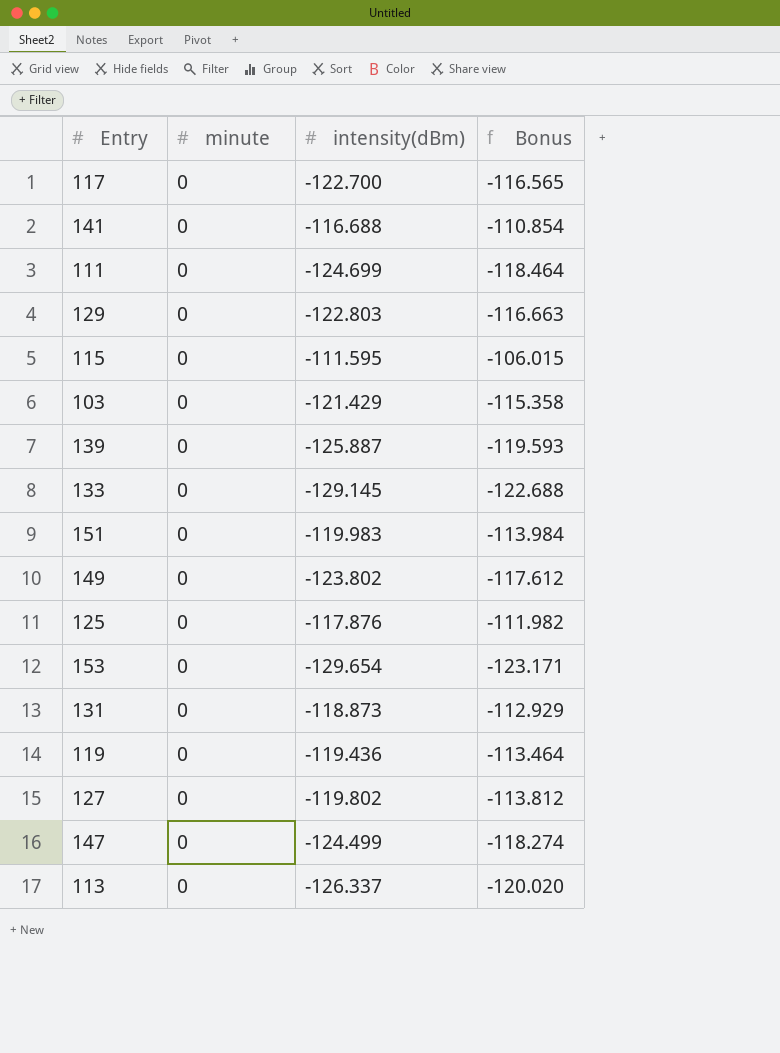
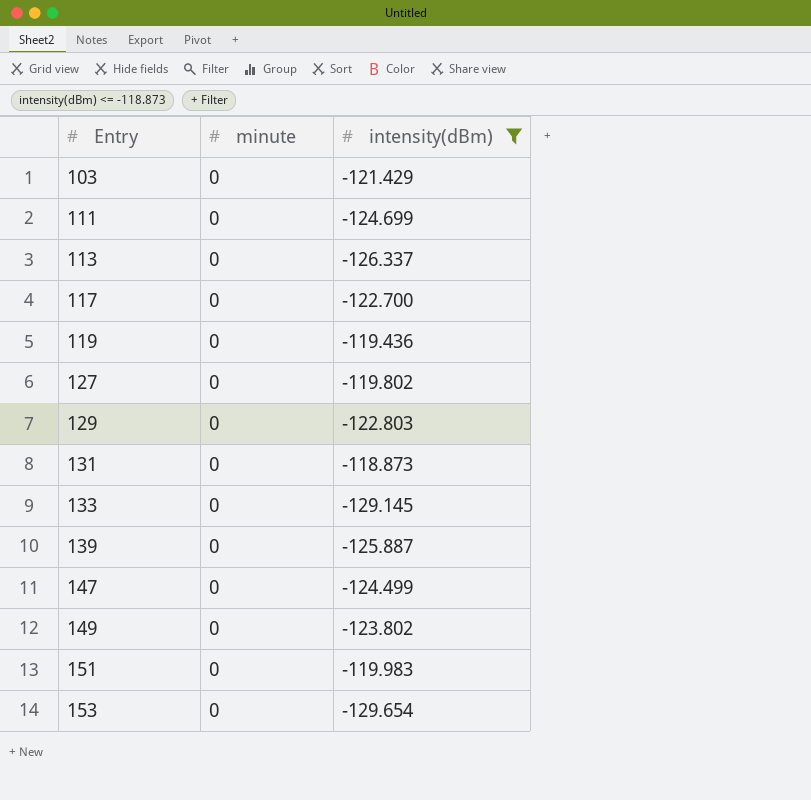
filter: none -> intensity(dBm) <= -118.873
row order: none -> Entry ascending
column Bonus | formula: [intensity(dBm)] * 0.95 -> none

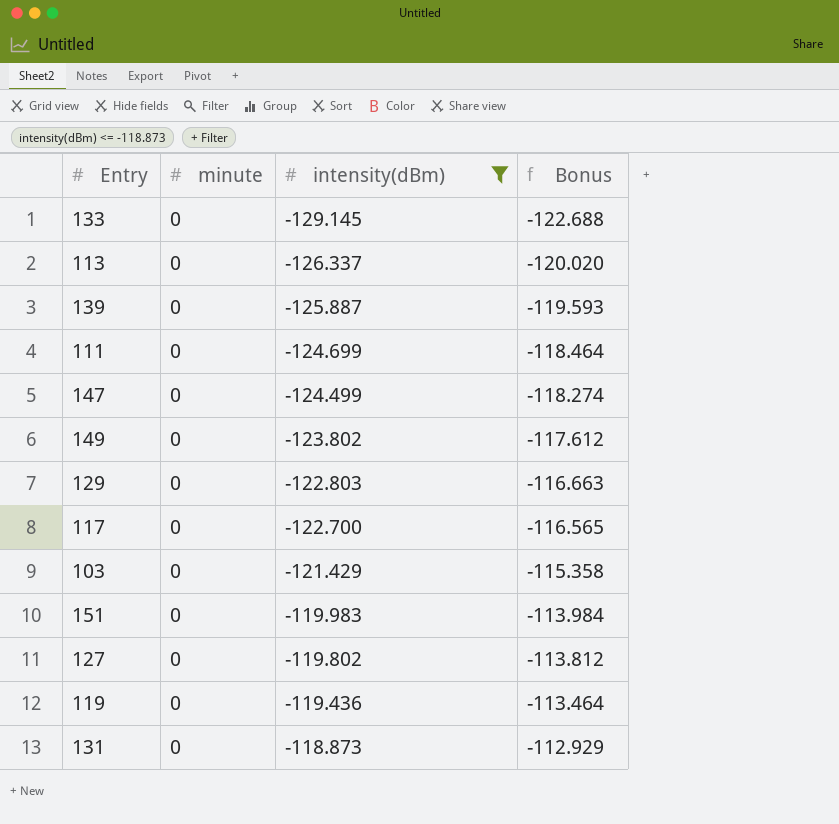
row order: Entry ascending -> intensity(dBm) ascending
column Bonus | formula: none -> [intensity(dBm)] * 0.95
row 153: 0 | -129.654 -> none

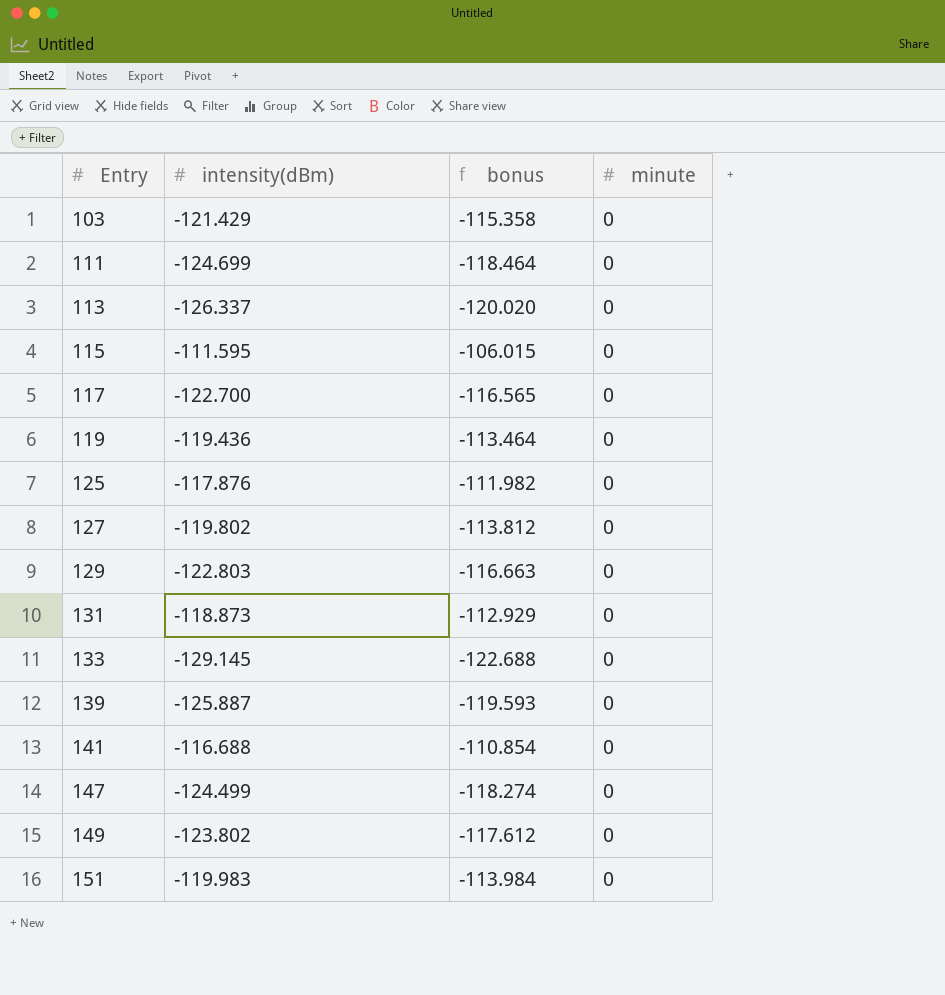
filter: intensity(dBm) <= -118.873 -> none
row order: intensity(dBm) ascending -> Entry ascending
column name: Bonus -> bonus
column minute | position: 2 -> 4

